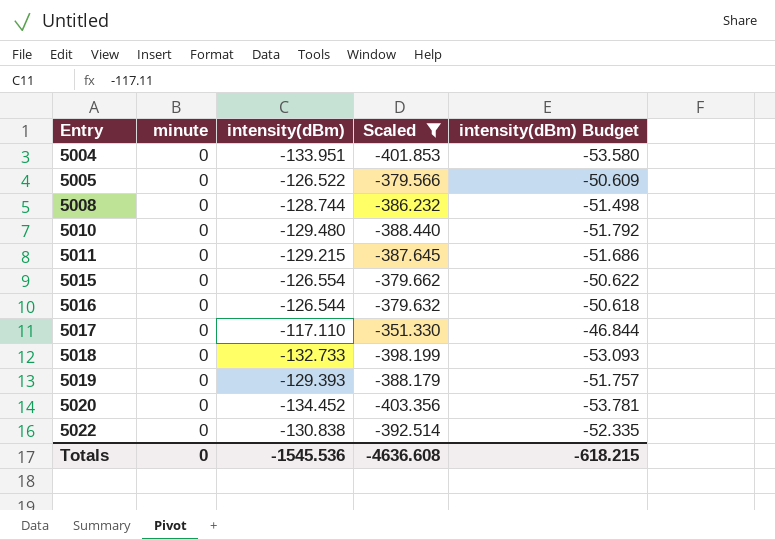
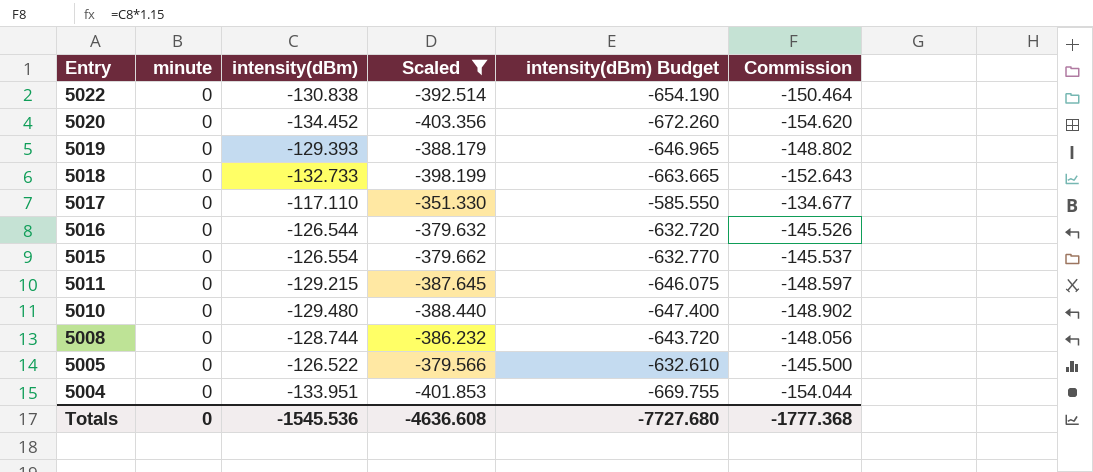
row order: Entry ascending -> Entry descending
column intensity(dBm) Budget | formula: [intensity(dBm)] * 0.4 -> [intensity(dBm)] * 5
column Commission | formula: none -> [intensity(dBm)] * 1.15
Totals | intensity(dBm) Budget: -618.215 -> -7727.680

